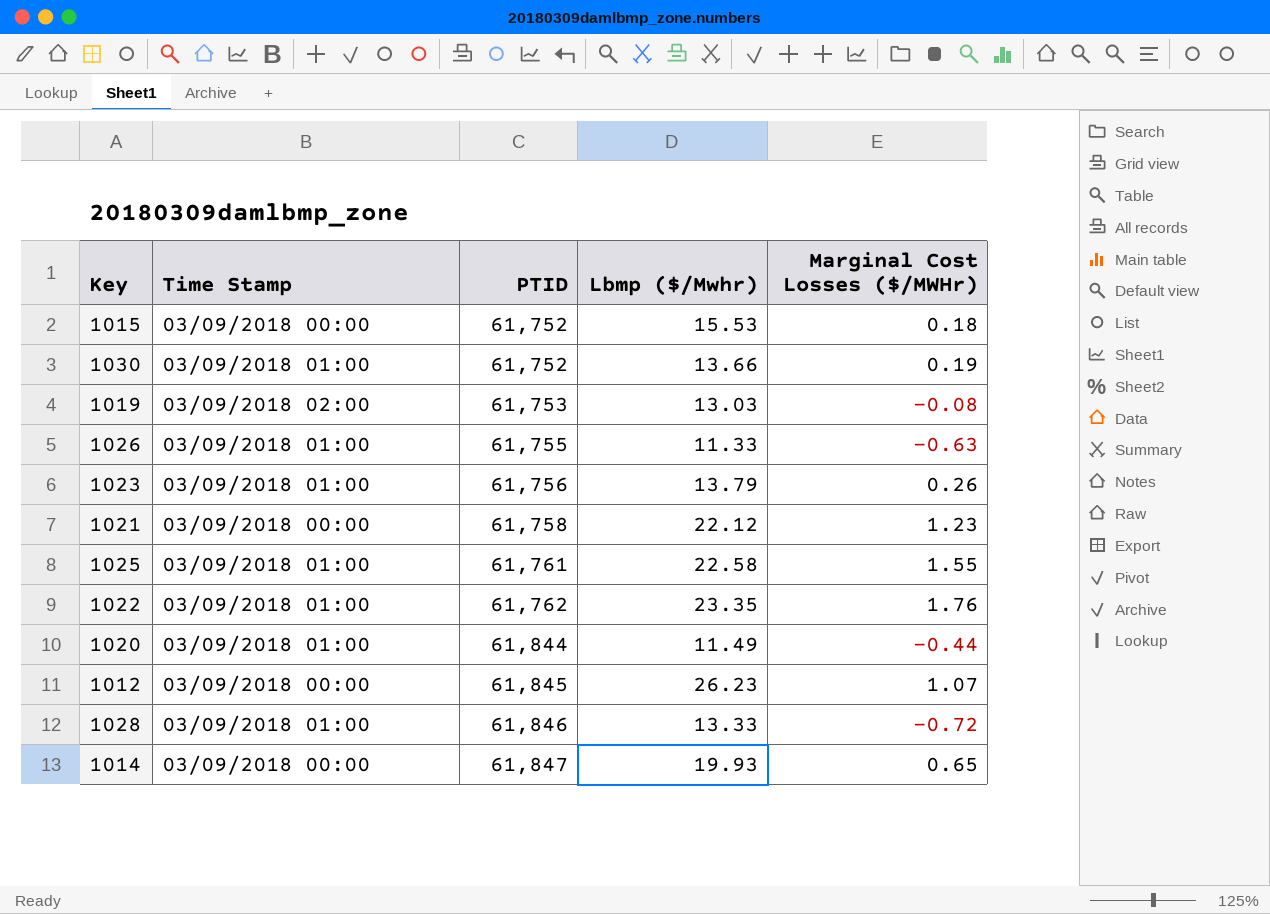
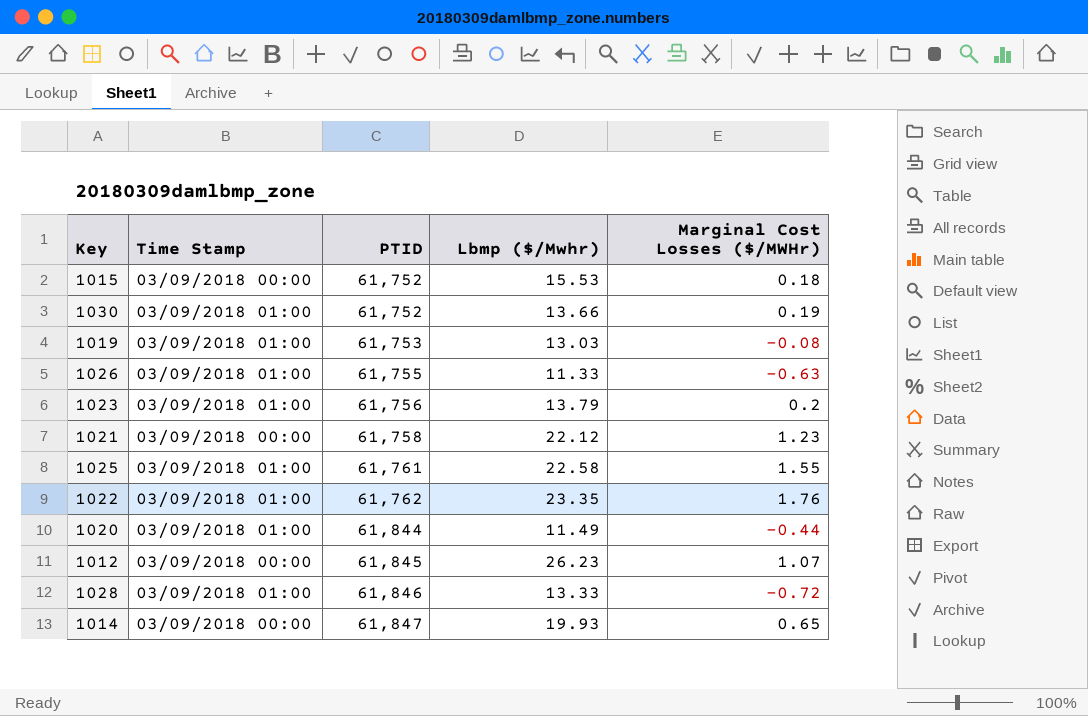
1019 | Time Stamp: 03/09/2018 02:00 -> 03/09/2018 01:00
1023 | Marginal Cost Losses ($/MWHr): 0.26 -> 0.2

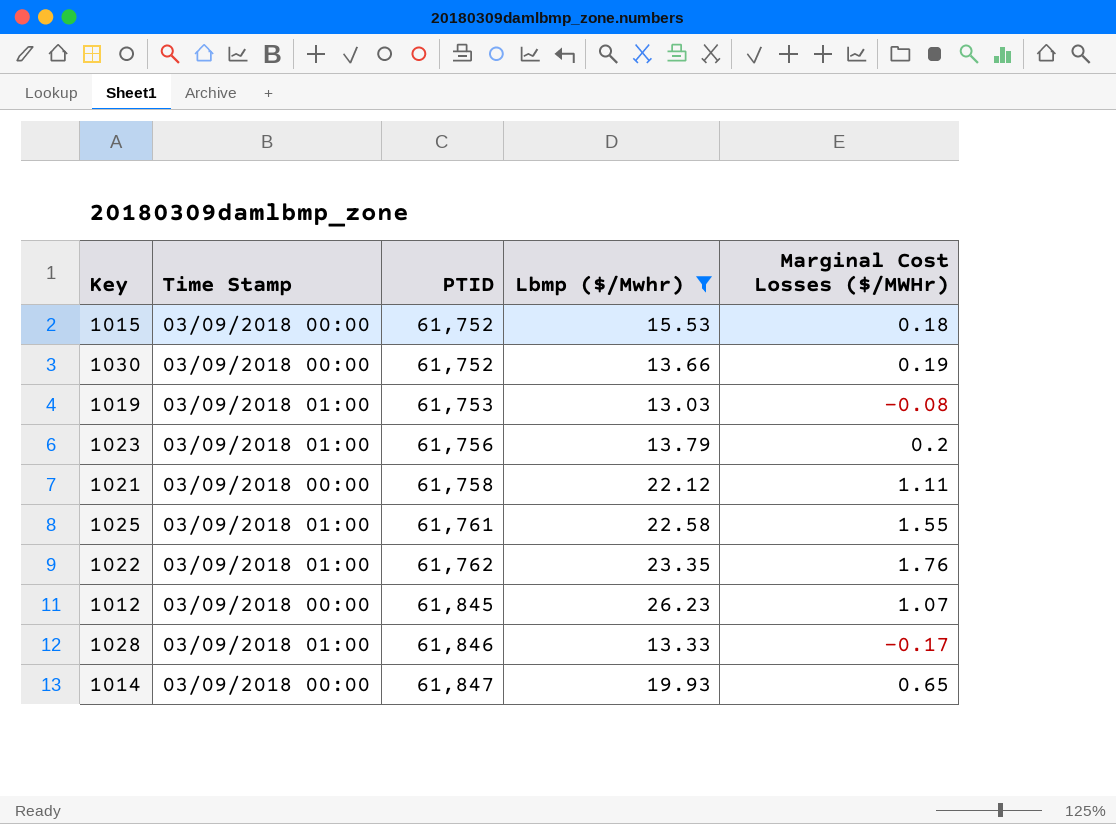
filter: none -> Lbmp ($/Mwhr) >= 13.03
1030 | Time Stamp: 03/09/2018 01:00 -> 03/09/2018 00:00
1021 | Marginal Cost Losses ($/MWHr): 1.23 -> 1.11
1028 | Marginal Cost Losses ($/MWHr): -0.72 -> -0.17

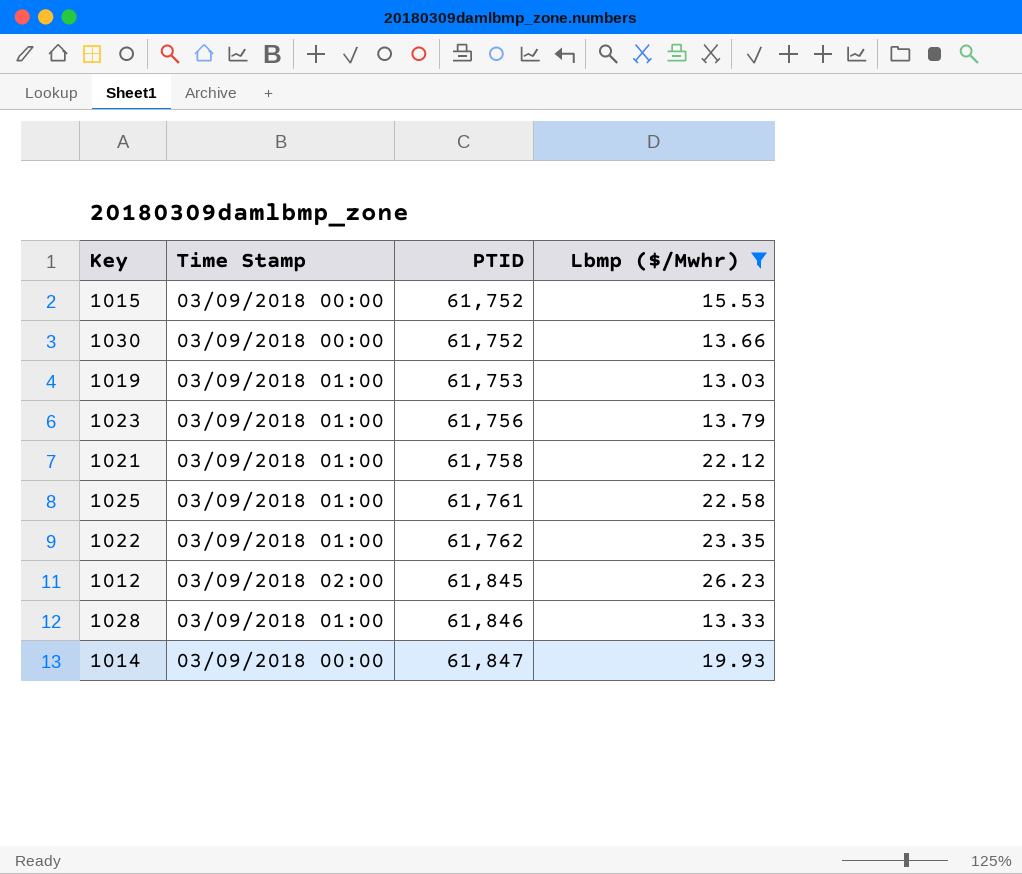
column Marginal Cost Losses ($/MWHr) | position: 5 -> none
1021 | Time Stamp: 03/09/2018 00:00 -> 03/09/2018 01:00
1012 | Time Stamp: 03/09/2018 00:00 -> 03/09/2018 02:00

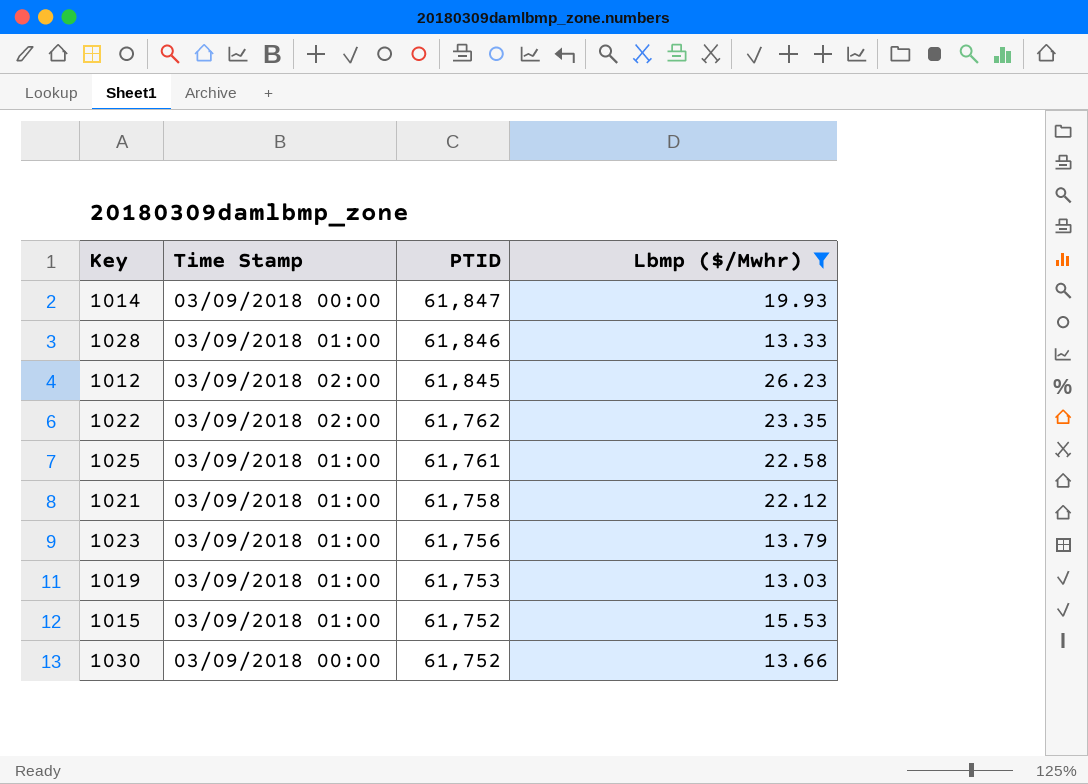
row order: PTID ascending -> PTID descending
1022 | Time Stamp: 03/09/2018 01:00 -> 03/09/2018 02:00
1015 | Time Stamp: 03/09/2018 00:00 -> 03/09/2018 01:00

